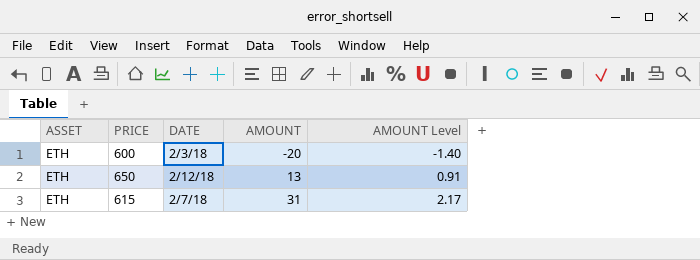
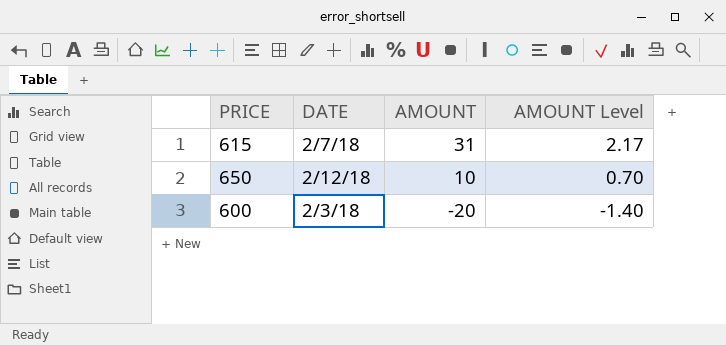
row order: AMOUNT ascending -> AMOUNT descending
column ASSET | position: 1 -> none
650 | AMOUNT: 13 -> 10
650 | AMOUNT Level: 0.91 -> 0.70

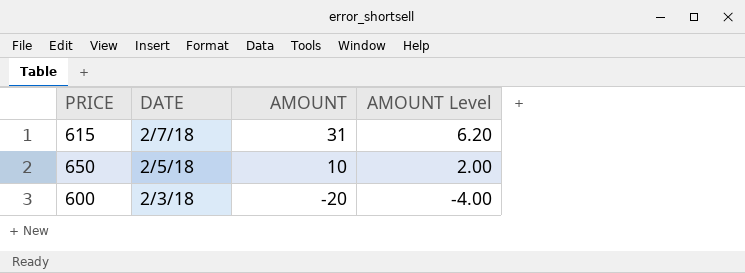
column AMOUNT Level | formula: [AMOUNT] * 0.07 -> [AMOUNT] * 0.2
650 | DATE: 2/12/18 -> 2/5/18

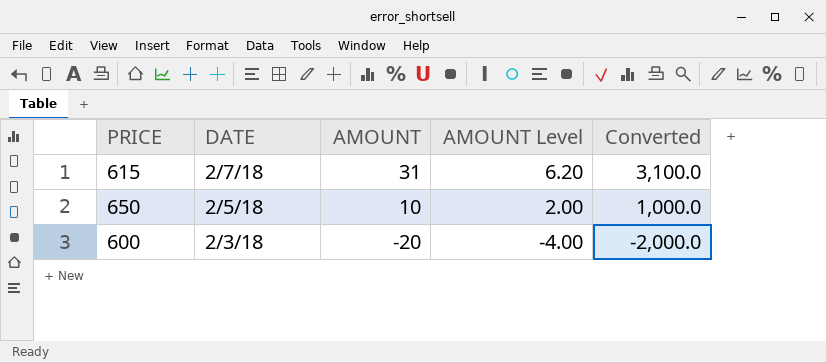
column Converted | formula: none -> [AMOUNT] * 100

